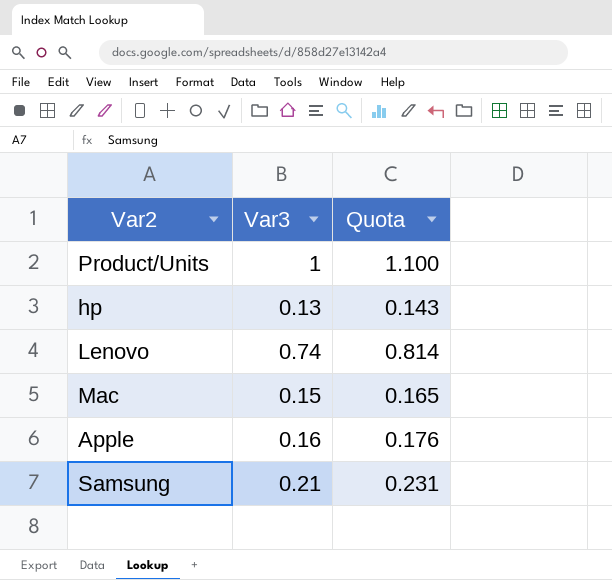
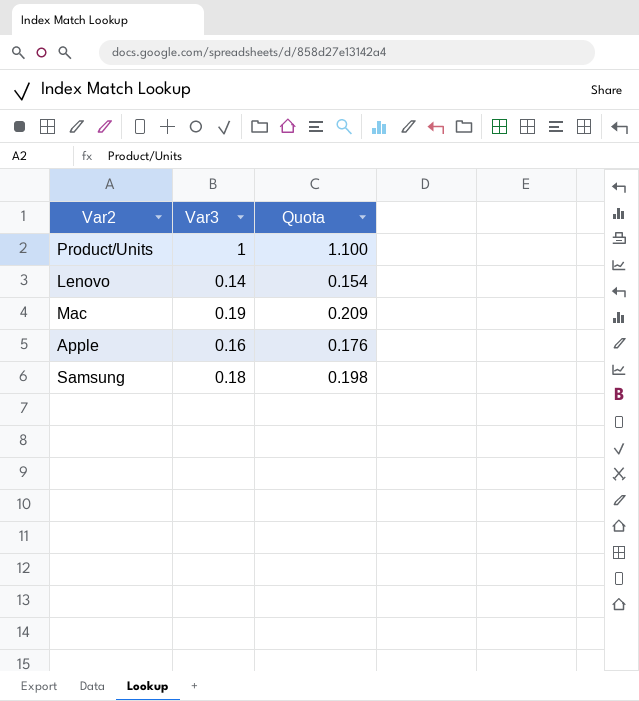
row hp: 0.13 | 0.143 -> none
Lenovo | Var3: 0.74 -> 0.14
Lenovo | Quota: 0.814 -> 0.154
Mac | Var3: 0.15 -> 0.19
Mac | Quota: 0.165 -> 0.209
Samsung | Var3: 0.21 -> 0.18
Samsung | Quota: 0.231 -> 0.198

